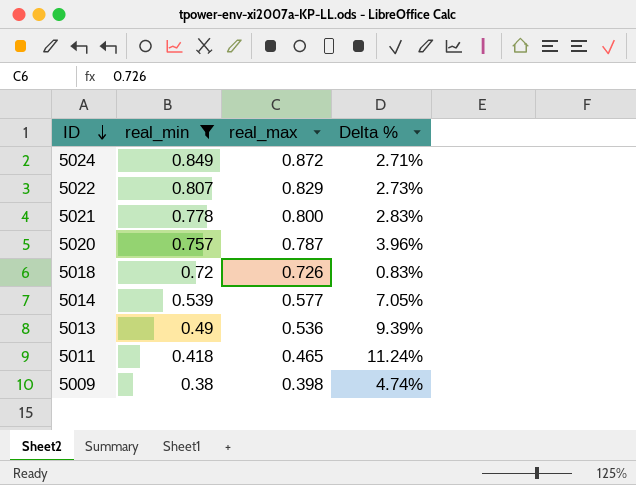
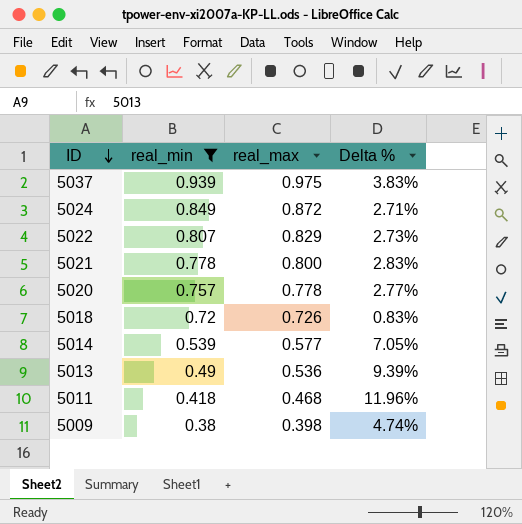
row 5037: none -> 0.939 | 0.975 | 3.83%
5020 | real_max: 0.787 -> 0.778
5020 | Delta %: 3.96% -> 2.77%
5011 | real_max: 0.465 -> 0.468
5011 | Delta %: 11.24% -> 11.96%

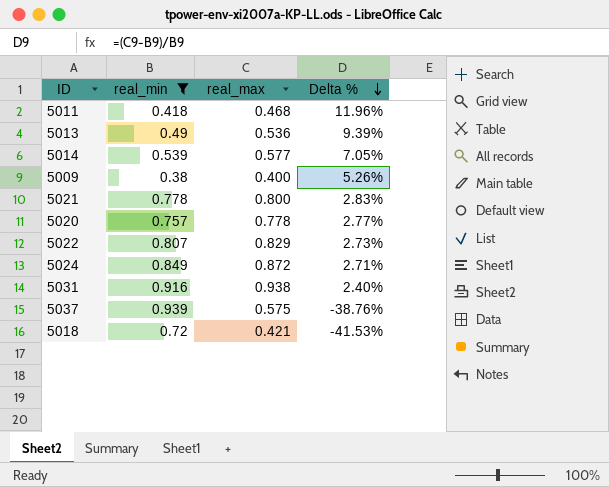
row order: ID descending -> Delta % descending
5009 | real_max: 0.398 -> 0.400
5009 | Delta %: 4.74% -> 5.26%
row 5031: none -> 0.916 | 0.938 | 2.40%
5037 | real_max: 0.975 -> 0.575
5037 | Delta %: 3.83% -> -38.76%
5018 | real_max: 0.726 -> 0.421
5018 | Delta %: 0.83% -> -41.53%

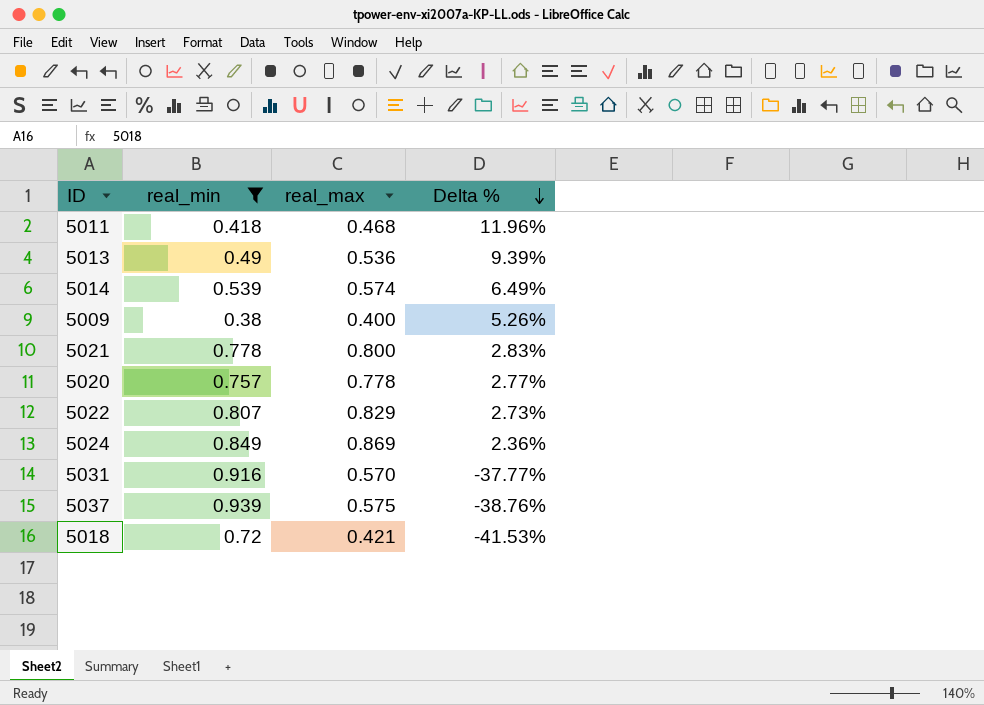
5014 | real_max: 0.577 -> 0.574
5014 | Delta %: 7.05% -> 6.49%
5024 | real_max: 0.872 -> 0.869
5024 | Delta %: 2.71% -> 2.36%
5031 | real_max: 0.938 -> 0.570
5031 | Delta %: 2.40% -> -37.77%

